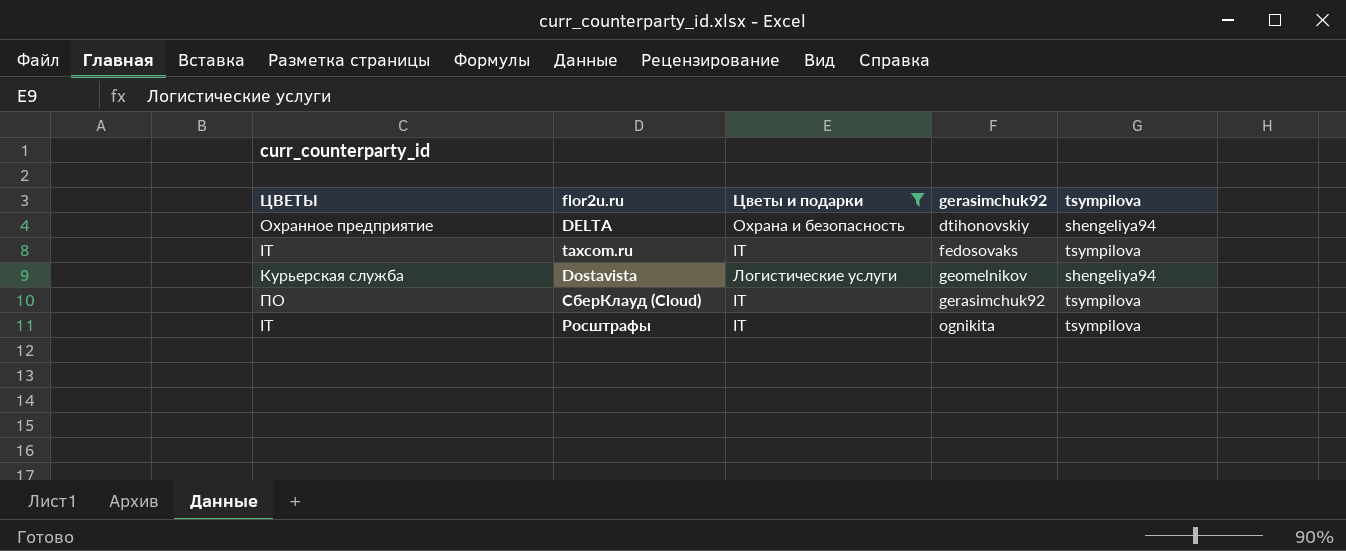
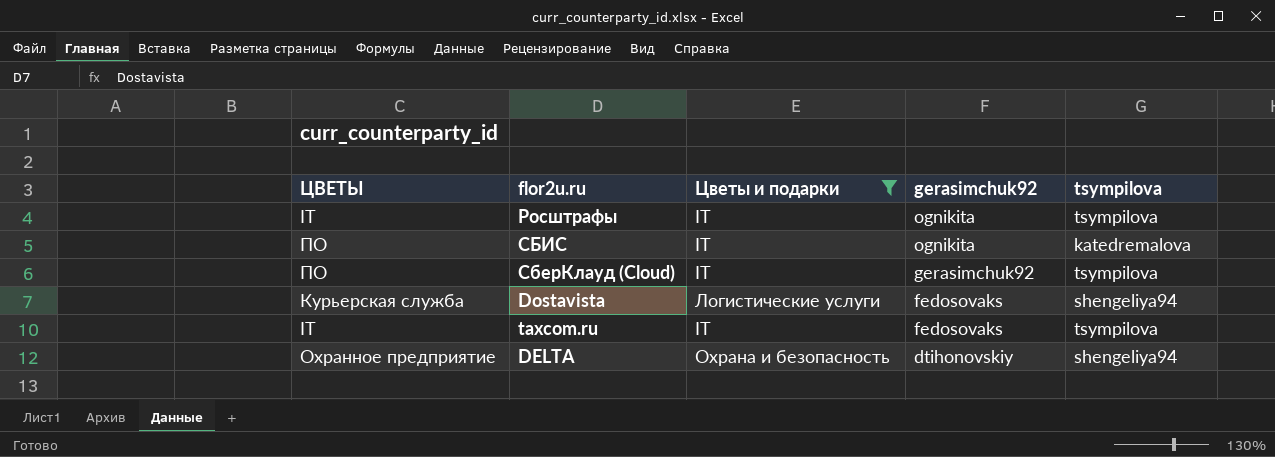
row order: gerasimchuk92 ascending -> gerasimchuk92 descending
row СБИС: none -> ПО | IT | ognikita | katedremalova
Dostavista | gerasimchuk92: geomelnikov -> fedosovaks

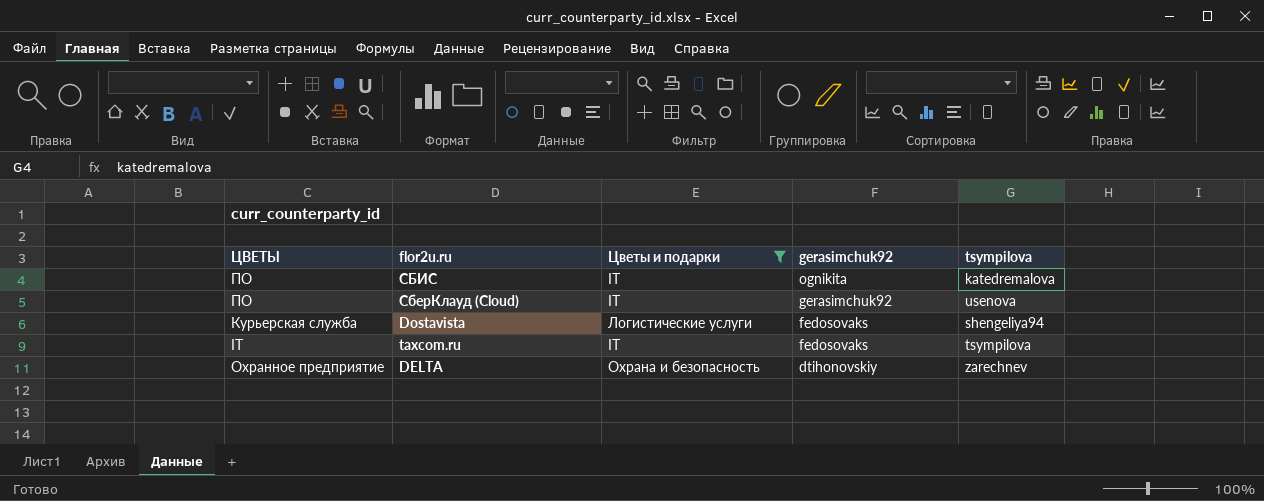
row Росштрафы: IT | IT | ognikita | tsympilova -> none
СберКлауд (Cloud) | tsympilova: tsympilova -> usenova
DELTA | tsympilova: shengeliya94 -> zarechnev

